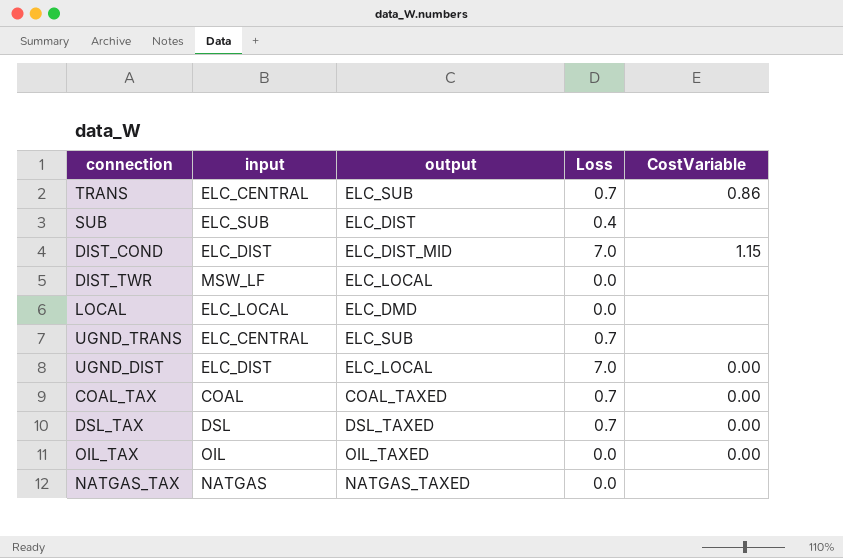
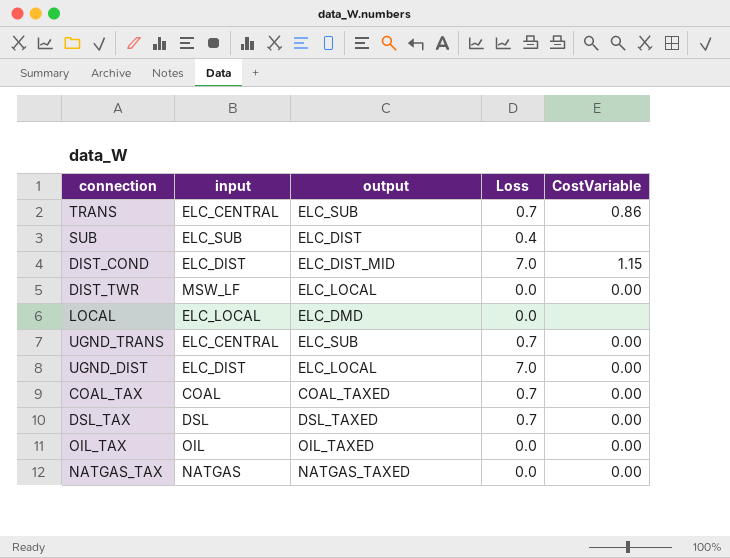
DIST_TWR | CostVariable: none -> 0.00
UGND_TRANS | CostVariable: none -> 0.00
NATGAS_TAX | CostVariable: none -> 0.00

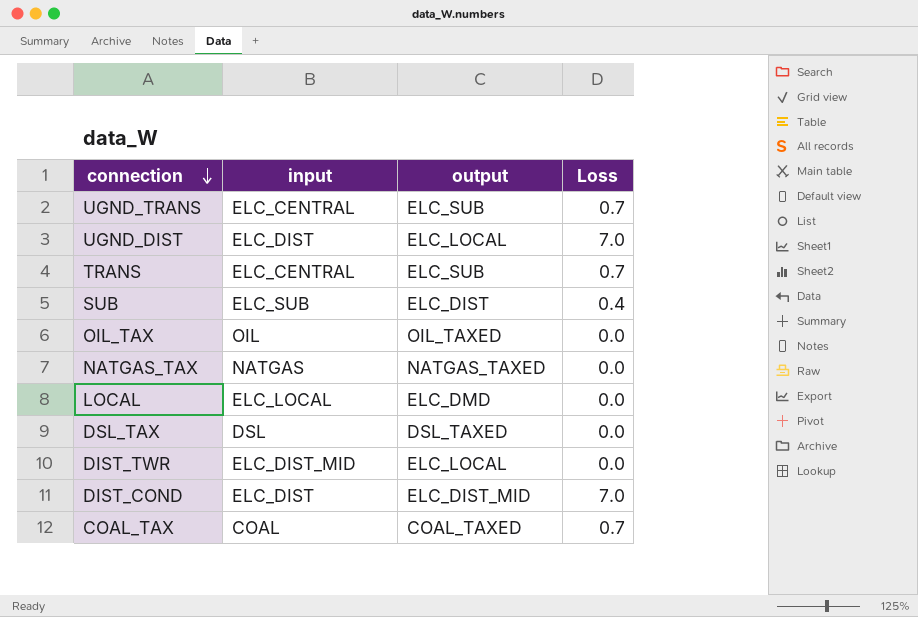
row order: none -> connection descending
column CostVariable | position: 5 -> none
DSL_TAX | Loss: 0.7 -> 0.0
DIST_TWR | input: MSW_LF -> ELC_DIST_MID

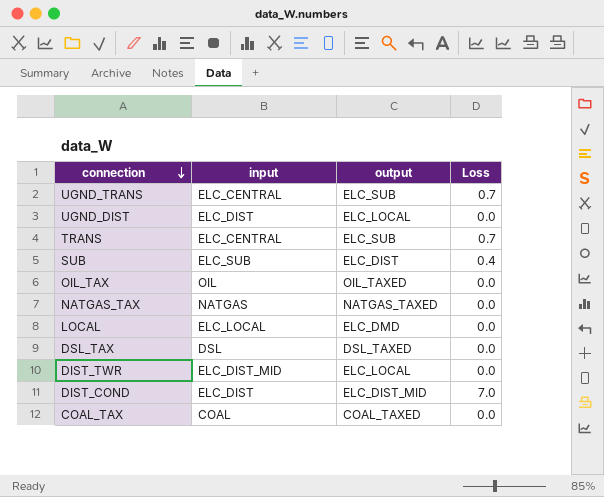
UGND_DIST | Loss: 7.0 -> 0.0
COAL_TAX | Loss: 0.7 -> 0.0

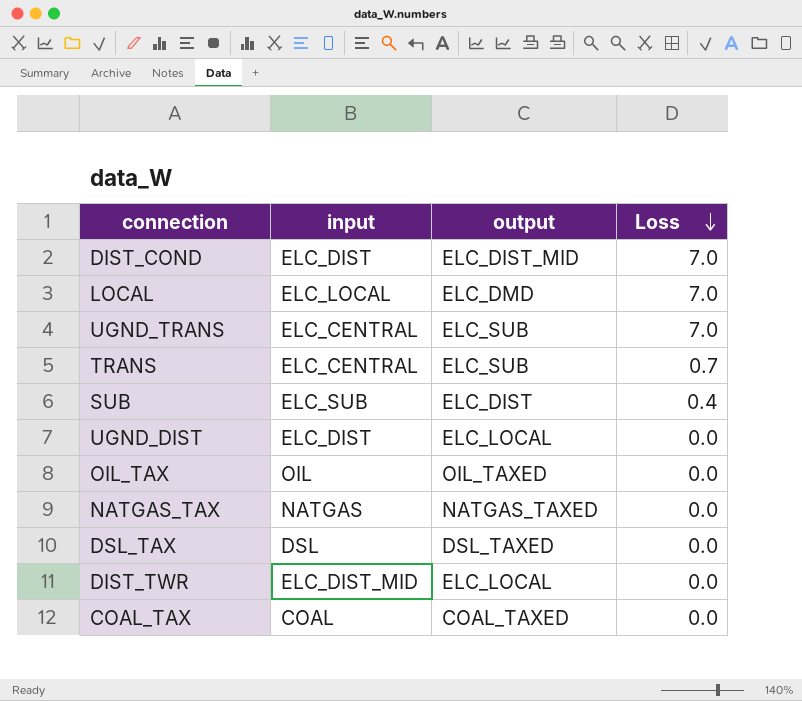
row order: connection descending -> Loss descending
LOCAL | Loss: 0.0 -> 7.0
UGND_TRANS | Loss: 0.7 -> 7.0

